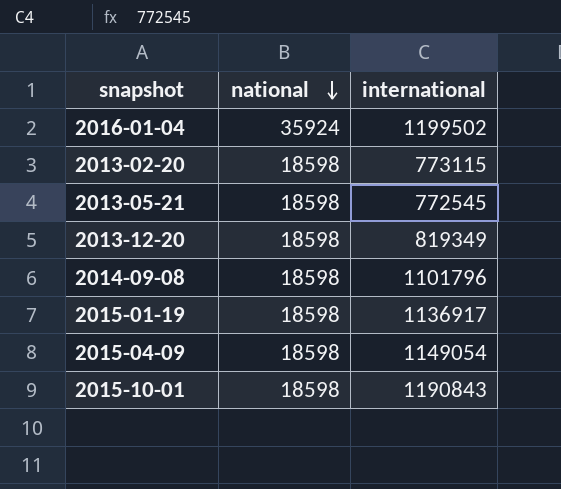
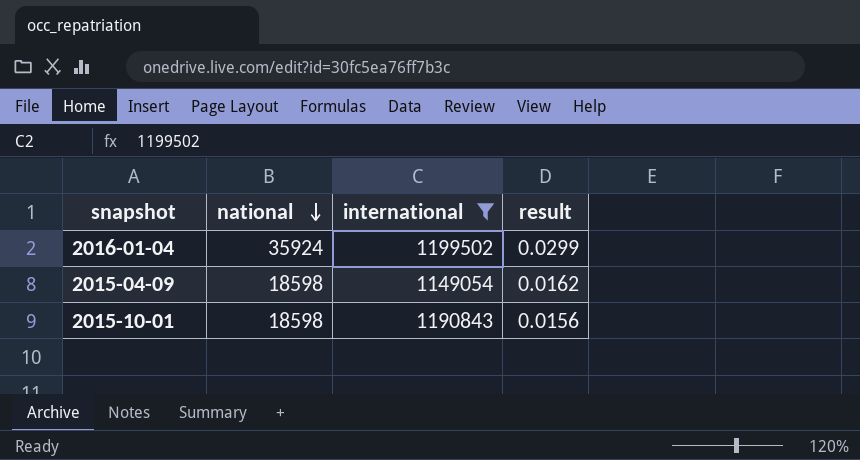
filter: none -> international >= 1149054
column result | formula: none -> [national] / [international]

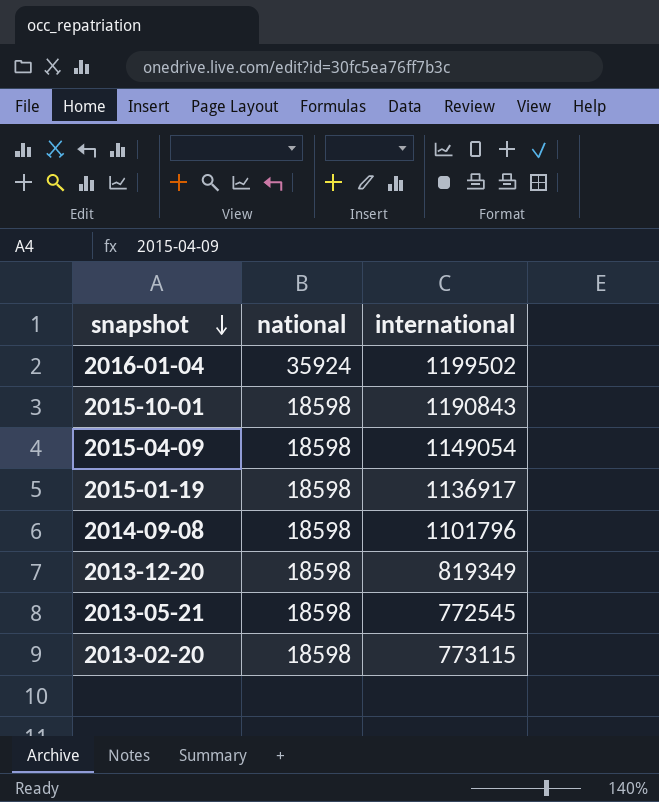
filter: international >= 1149054 -> none
row order: national descending -> snapshot descending
column result | formula: [national] / [international] -> none

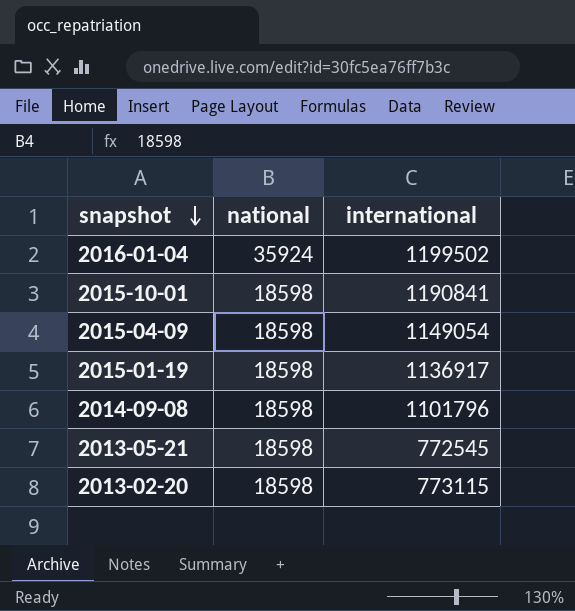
row 2013-12-20: 18598 | 819349 -> none
2015-10-01 | international: 1190843 -> 1190841

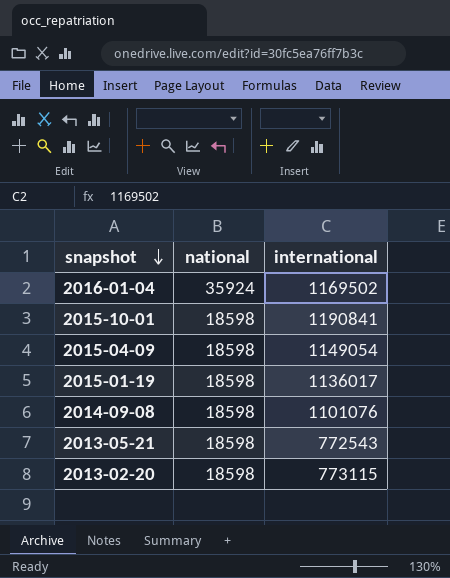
2016-01-04 | international: 1199502 -> 1169502
2015-01-19 | international: 1136917 -> 1136017
2014-09-08 | international: 1101796 -> 1101076
2013-05-21 | international: 772545 -> 772543

